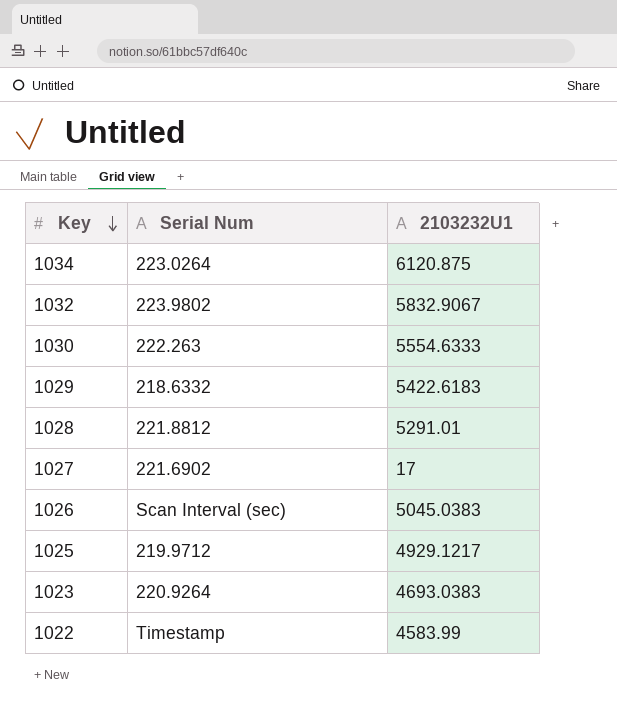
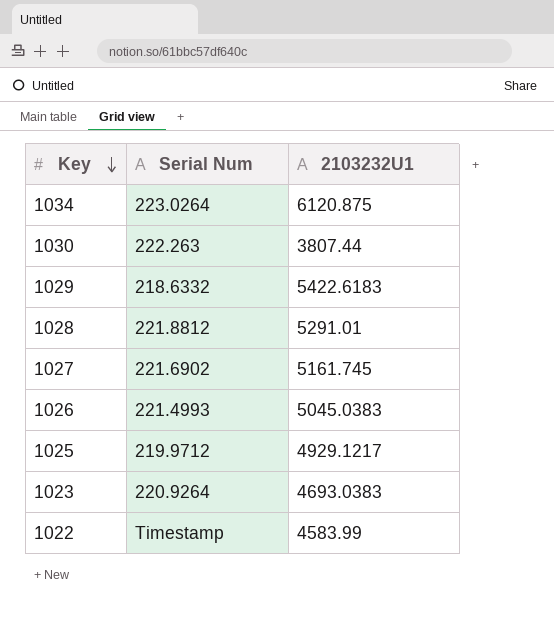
row 1032: 223.9802 | 5832.9067 -> none
1030 | 2103232U1: 5554.6333 -> 3807.44
1027 | 2103232U1: 17 -> 5161.745
1026 | Serial Num: Scan Interval (sec) -> 221.4993

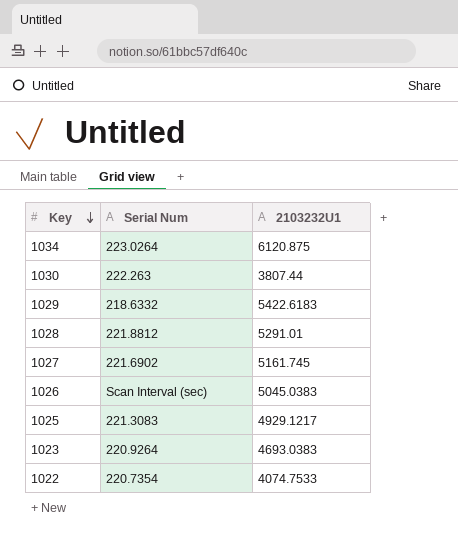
1026 | Serial Num: 221.4993 -> Scan Interval (sec)
1025 | Serial Num: 219.9712 -> 221.3083
1022 | Serial Num: Timestamp -> 220.7354
1022 | 2103232U1: 4583.99 -> 4074.7533

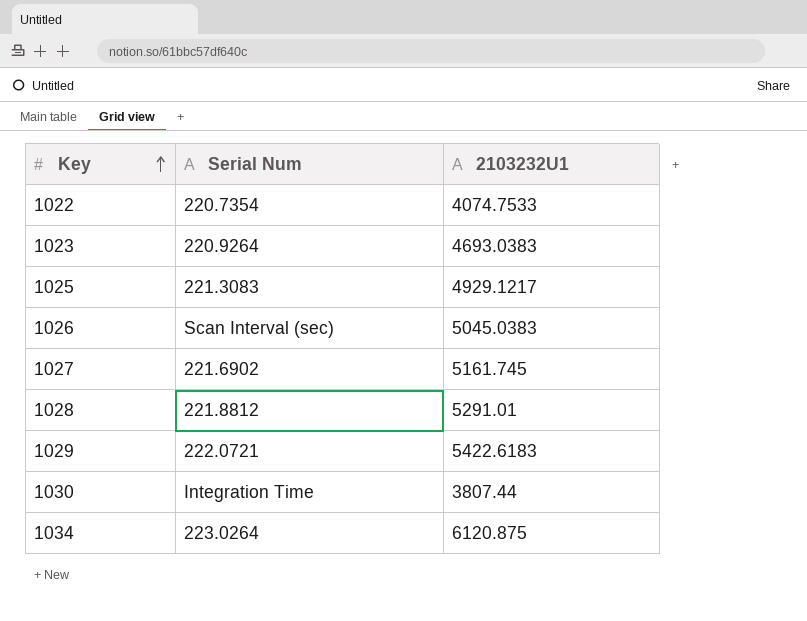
row order: Key descending -> Key ascending
1029 | Serial Num: 218.6332 -> 222.0721
1030 | Serial Num: 222.263 -> Integration Time

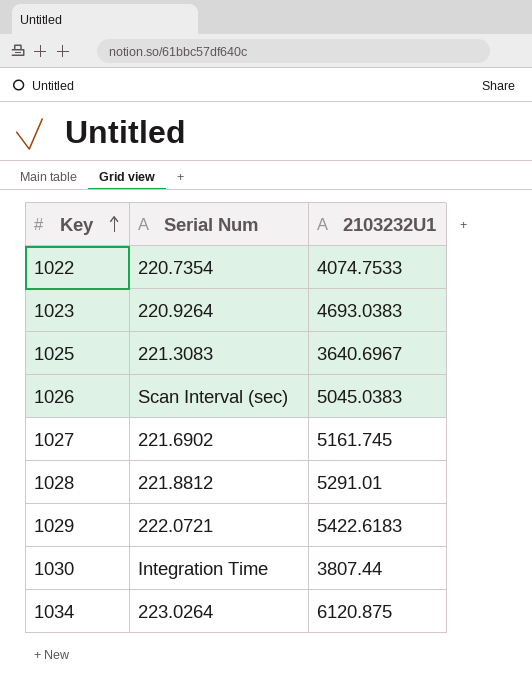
1025 | 2103232U1: 4929.1217 -> 3640.6967

